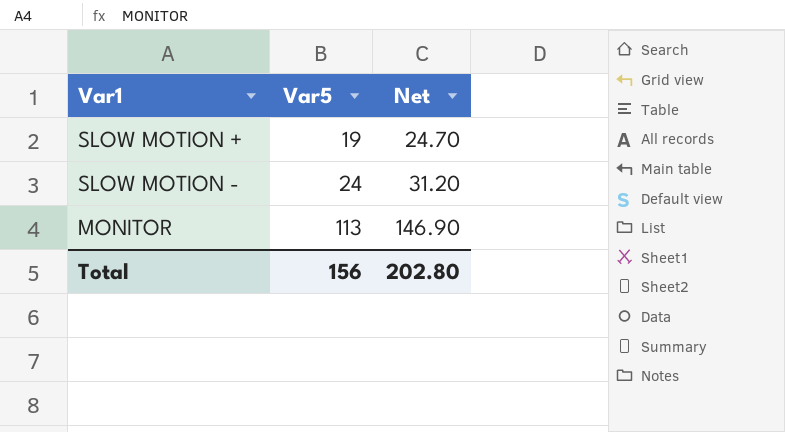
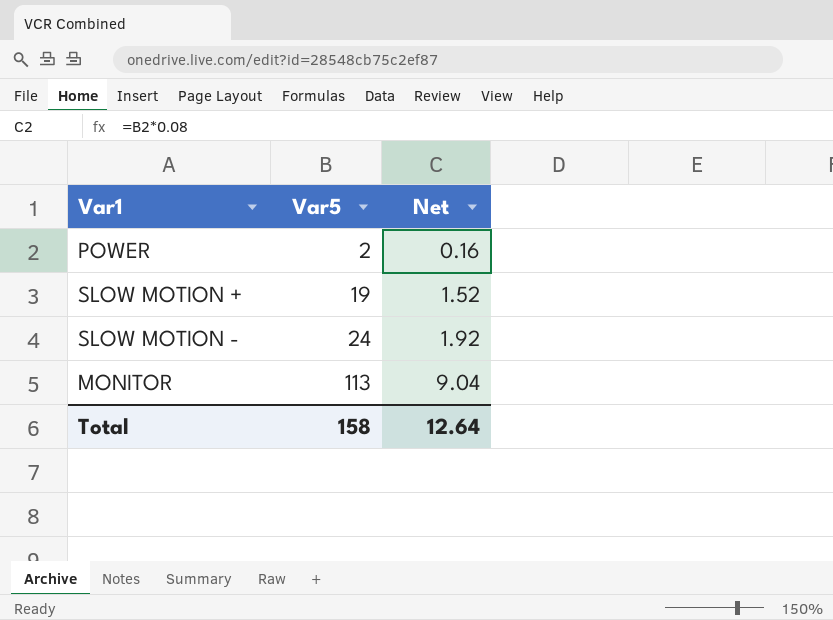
column Net | formula: [Var5] * 1.3 -> [Var5] * 0.08
row POWER: none -> 2 | 0.16
Total | Var5: 156 -> 158
Total | Net: 202.80 -> 12.64

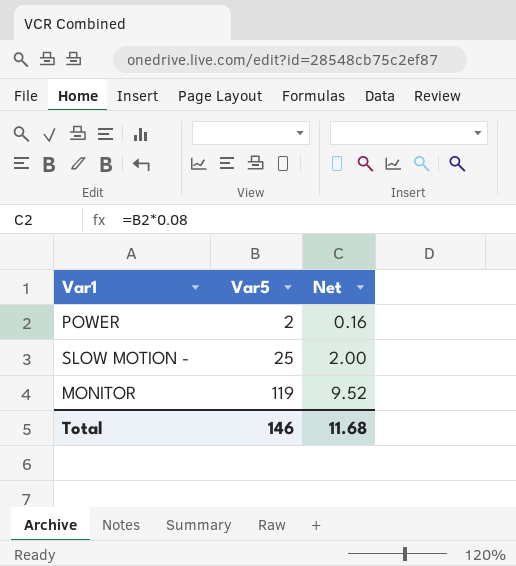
row SLOW MOTION +: 19 | 1.52 -> none
SLOW MOTION - | Var5: 24 -> 25
SLOW MOTION - | Net: 1.92 -> 2.00
MONITOR | Var5: 113 -> 119
MONITOR | Net: 9.04 -> 9.52
Total | Var5: 158 -> 146
Total | Net: 12.64 -> 11.68

